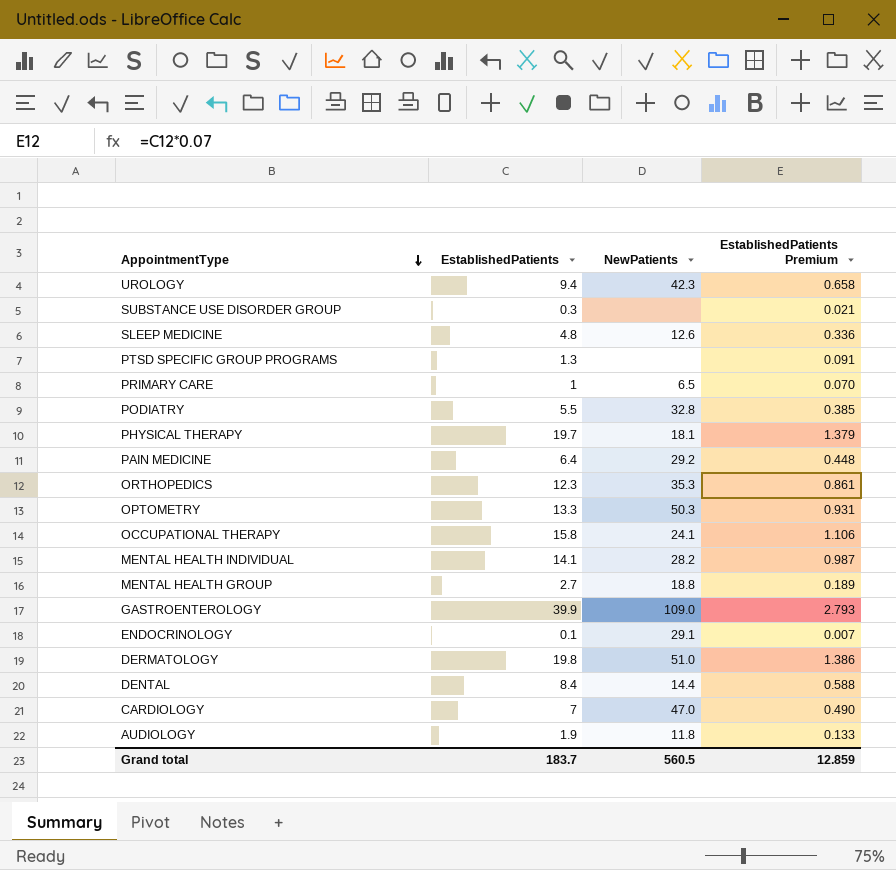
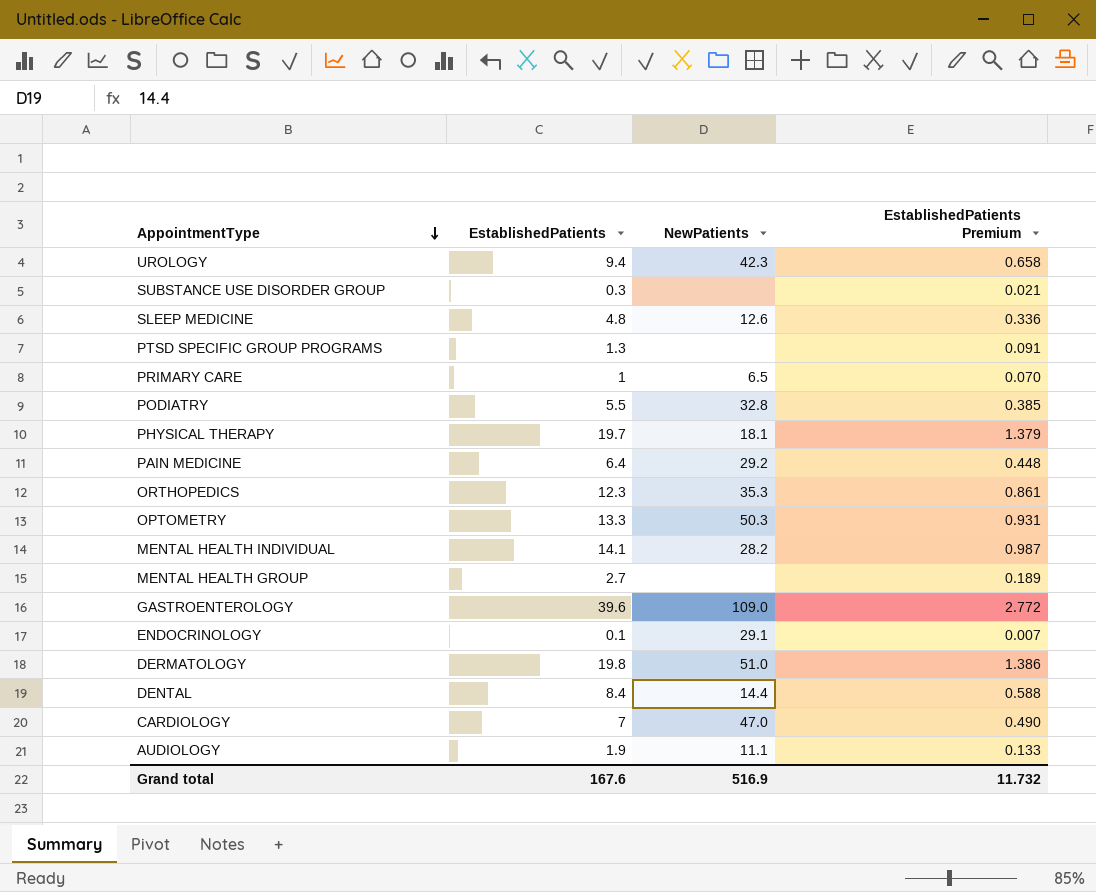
row OCCUPATIONAL THERAPY: 15.8 | 24.1 | 1.106 -> none
MENTAL HEALTH GROUP | NewPatients: 18.8 -> none
GASTROENTEROLOGY | EstablishedPatients: 39.9 -> 39.6
GASTROENTEROLOGY | EstablishedPatients Premium: 2.793 -> 2.772
AUDIOLOGY | NewPatients: 11.8 -> 11.1
Grand total | EstablishedPatients: 183.7 -> 167.6
Grand total | NewPatients: 560.5 -> 516.9
Grand total | EstablishedPatients Premium: 12.859 -> 11.732

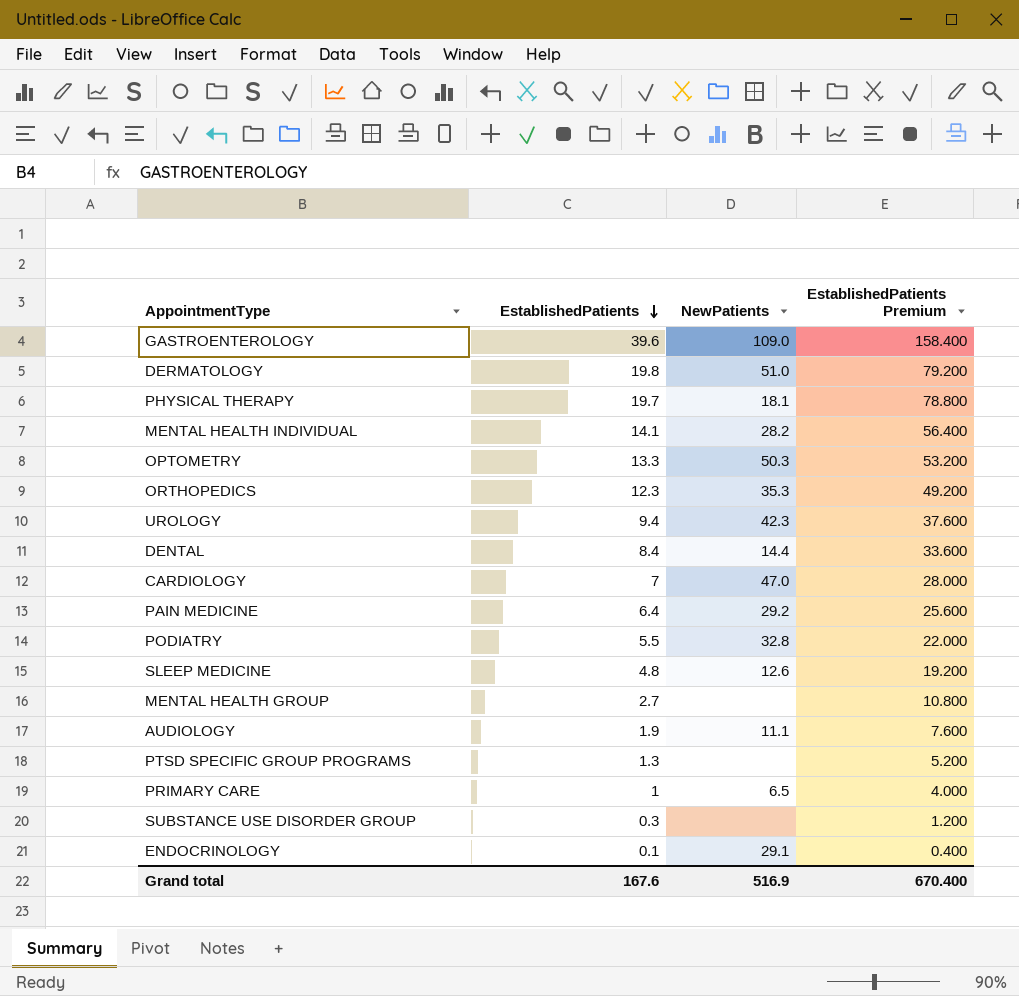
row order: AppointmentType descending -> EstablishedPatients descending
column EstablishedPatients Premium | formula: [EstablishedPatients] * 0.07 -> [EstablishedPatients] * 4
Grand total | EstablishedPatients Premium: 11.732 -> 670.400

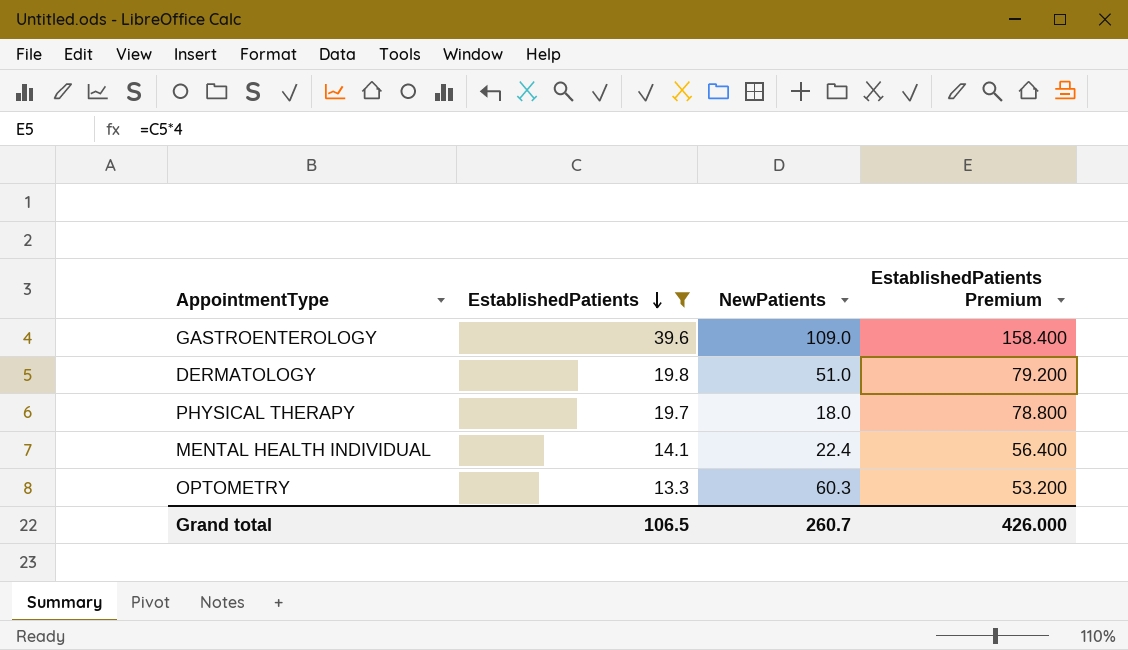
filter: none -> EstablishedPatients >= 13.3
PHYSICAL THERAPY | NewPatients: 18.1 -> 18.0
MENTAL HEALTH INDIVIDUAL | NewPatients: 28.2 -> 22.4
OPTOMETRY | NewPatients: 50.3 -> 60.3
Grand total | EstablishedPatients: 167.6 -> 106.5
Grand total | NewPatients: 516.9 -> 260.7
Grand total | EstablishedPatients Premium: 670.400 -> 426.000

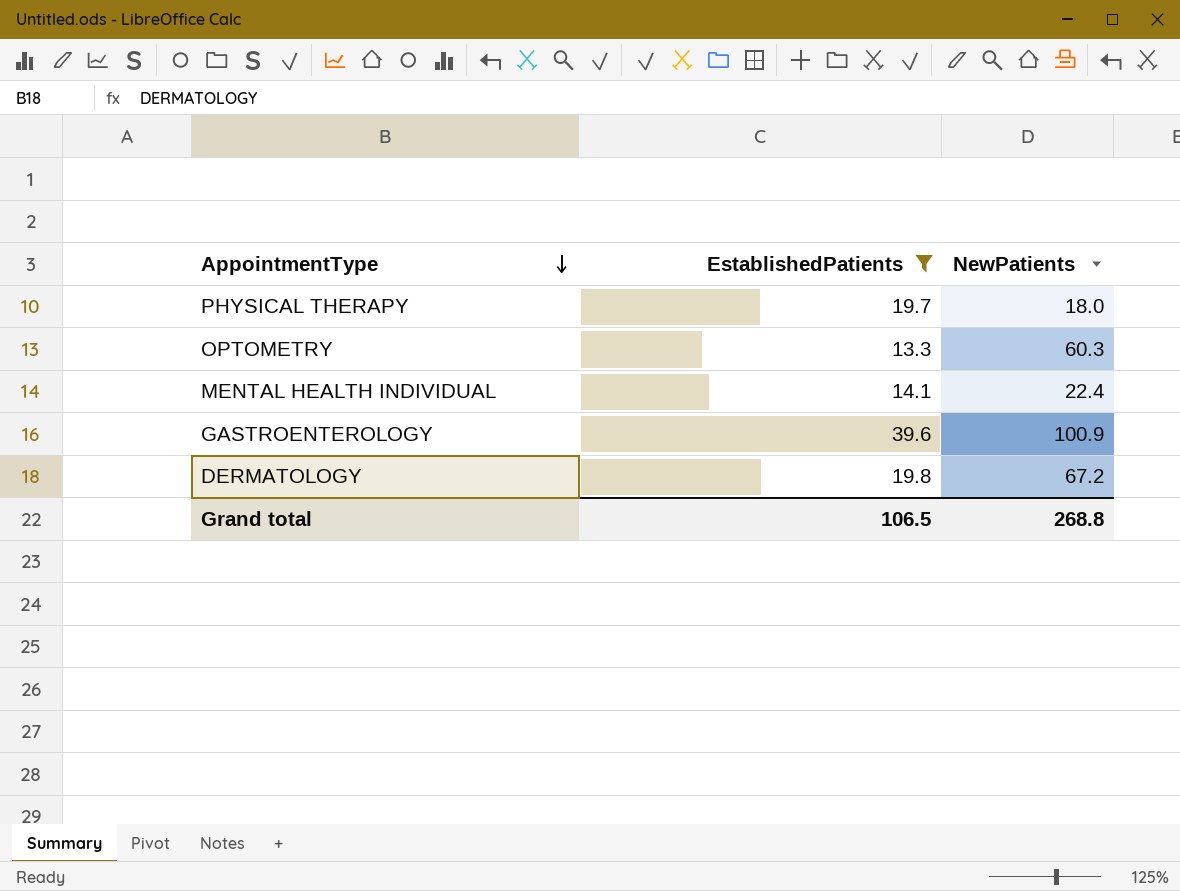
row order: EstablishedPatients descending -> AppointmentType descending
column EstablishedPatients Premium | formula: [EstablishedPatients] * 4 -> none
GASTROENTEROLOGY | NewPatients: 109.0 -> 100.9
DERMATOLOGY | NewPatients: 51.0 -> 67.2
Grand total | NewPatients: 260.7 -> 268.8

